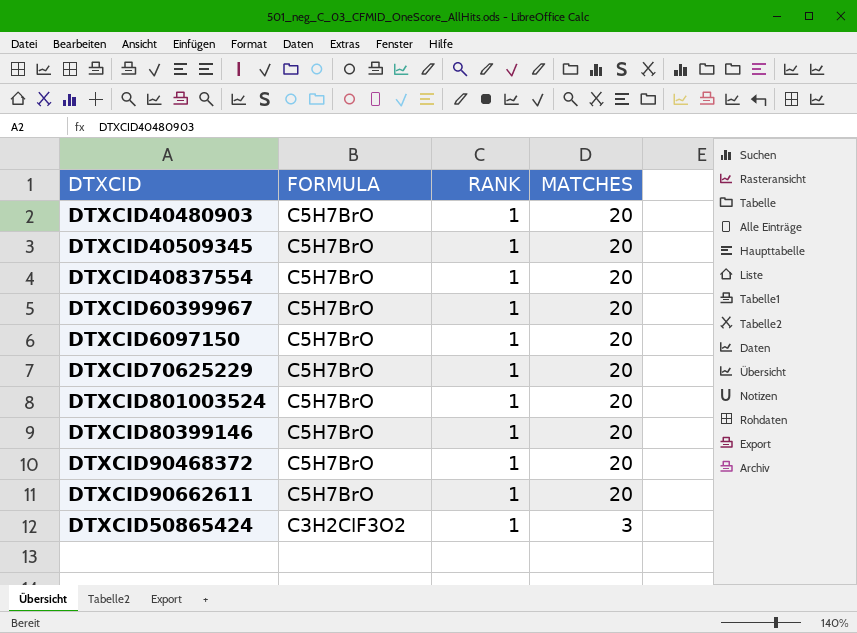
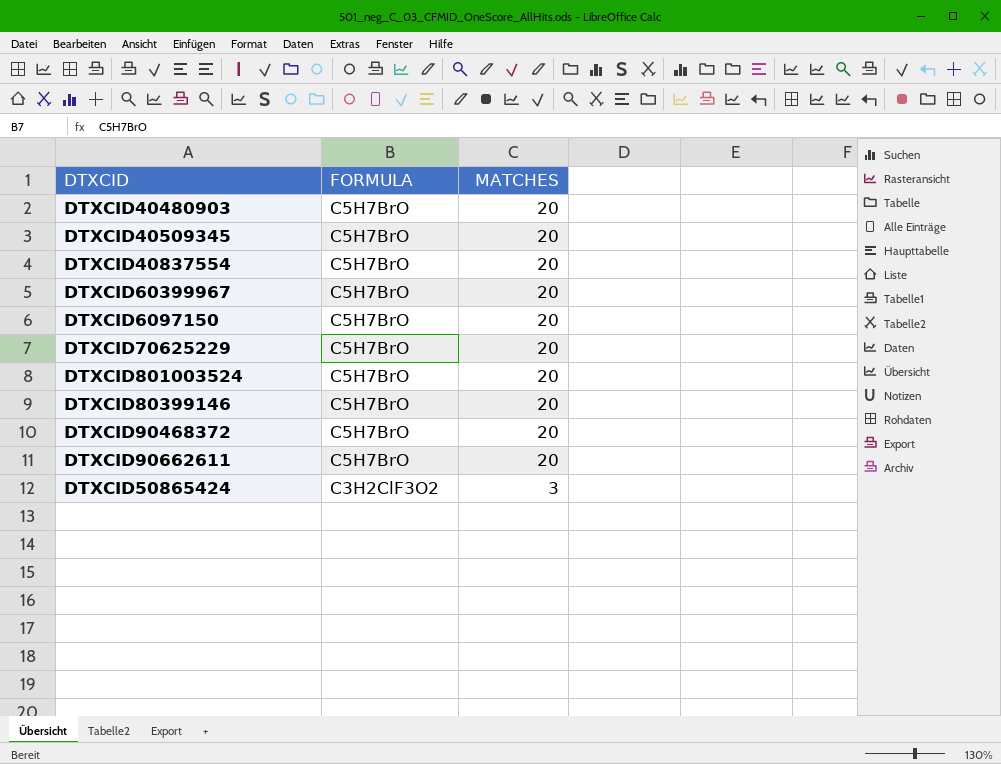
column RANK | position: 3 -> none

